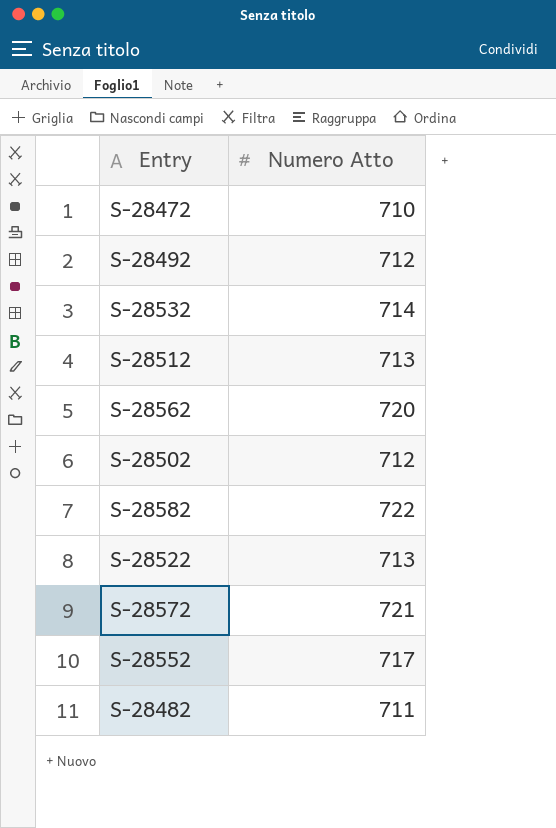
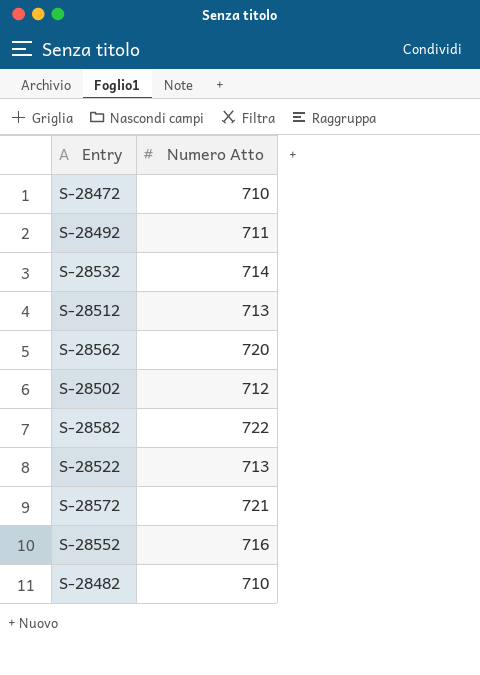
S-28492 | Numero Atto: 712 -> 711
S-28552 | Numero Atto: 717 -> 716
S-28482 | Numero Atto: 711 -> 710

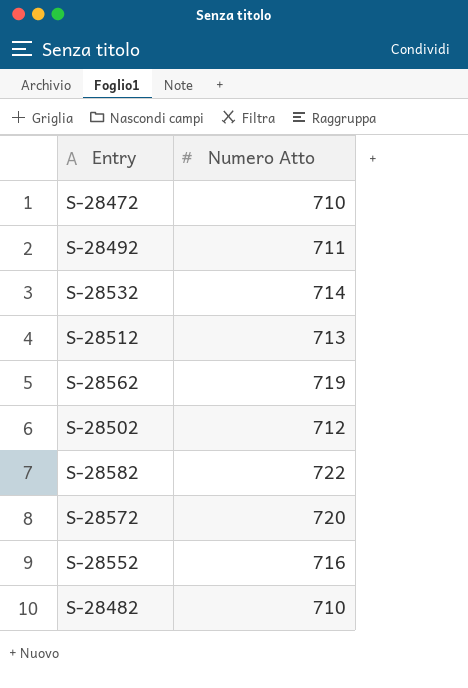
row S-28522: 713 -> none
S-28562 | Numero Atto: 720 -> 719
S-28572 | Numero Atto: 721 -> 720

